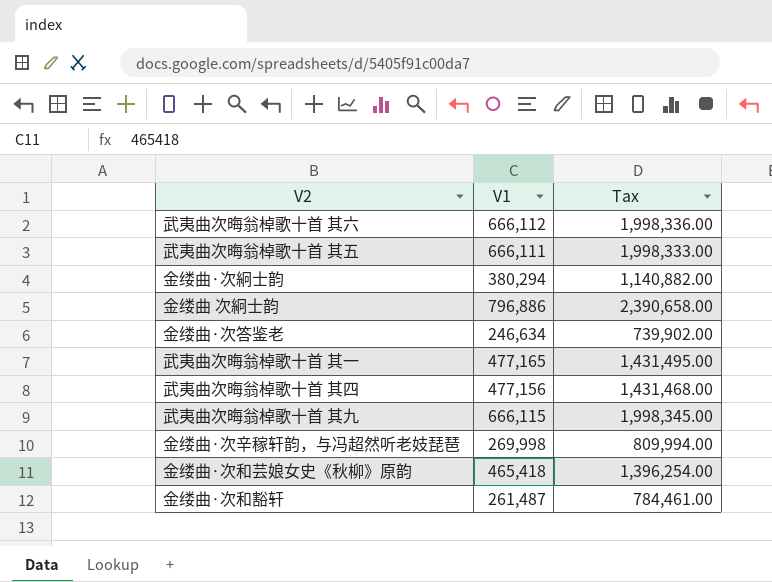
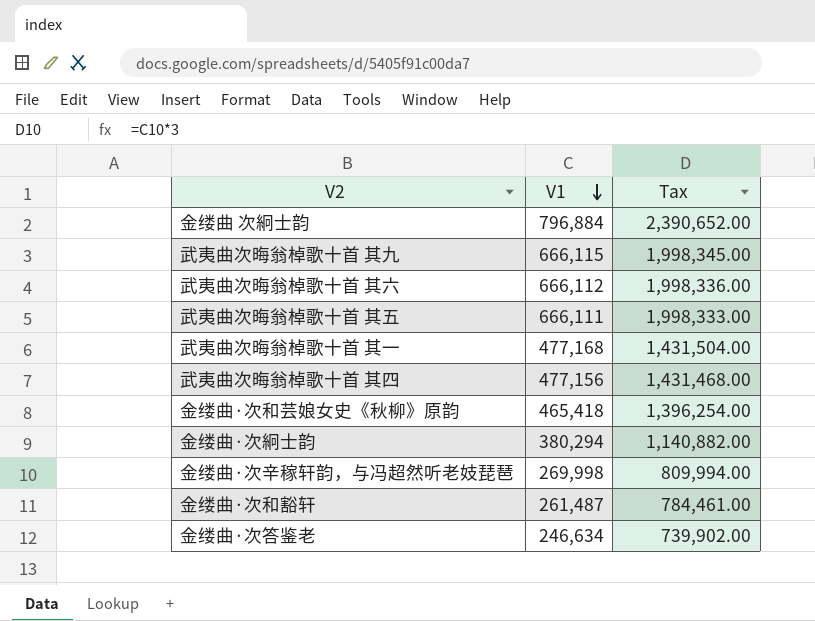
row order: none -> V1 descending
金缕曲 次絅士韵 | V1: 796,886 -> 796,884
金缕曲 次絅士韵 | Tax: 2,390,658.00 -> 2,390,652.00
武夷曲次晦翁棹歌十首 其一 | V1: 477,165 -> 477,168
武夷曲次晦翁棹歌十首 其一 | Tax: 1,431,495.00 -> 1,431,504.00

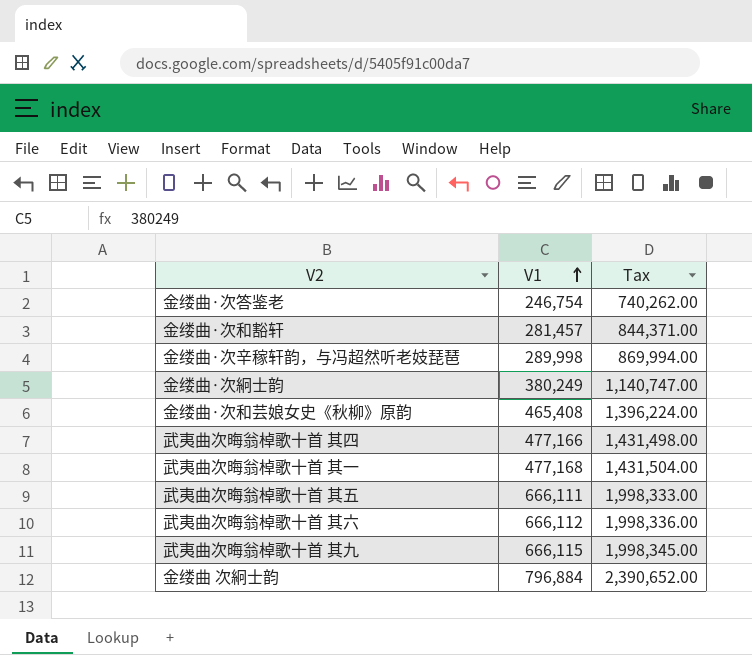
row order: V1 descending -> V1 ascending
金缕曲·次答鉴老 | V1: 246,634 -> 246,754
金缕曲·次答鉴老 | Tax: 739,902.00 -> 740,262.00
金缕曲·次和豁轩 | V1: 261,487 -> 281,457
金缕曲·次和豁轩 | Tax: 784,461.00 -> 844,371.00
金缕曲·次辛稼轩韵，与冯超然听老妓琵琶 | V1: 269,998 -> 289,998
金缕曲·次辛稼轩韵，与冯超然听老妓琵琶 | Tax: 809,994.00 -> 869,994.00
金缕曲·次絅士韵 | V1: 380,294 -> 380,249
金缕曲·次絅士韵 | Tax: 1,140,882.00 -> 1,140,747.00
金缕曲·次和芸娘女史《秋柳》原韵 | V1: 465,418 -> 465,408
金缕曲·次和芸娘女史《秋柳》原韵 | Tax: 1,396,254.00 -> 1,396,224.00
武夷曲次晦翁棹歌十首 其四 | V1: 477,156 -> 477,166
武夷曲次晦翁棹歌十首 其四 | Tax: 1,431,468.00 -> 1,431,498.00

